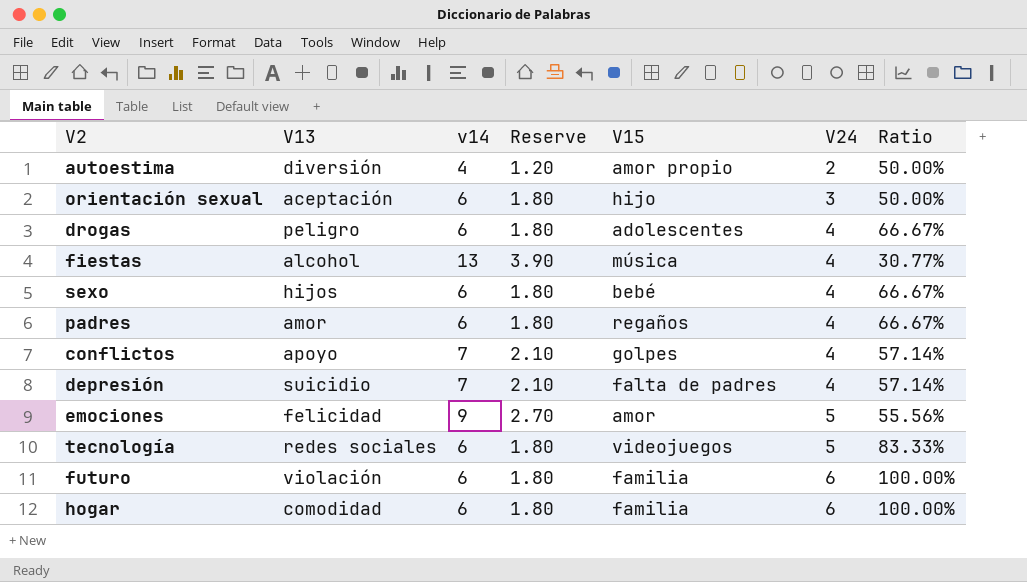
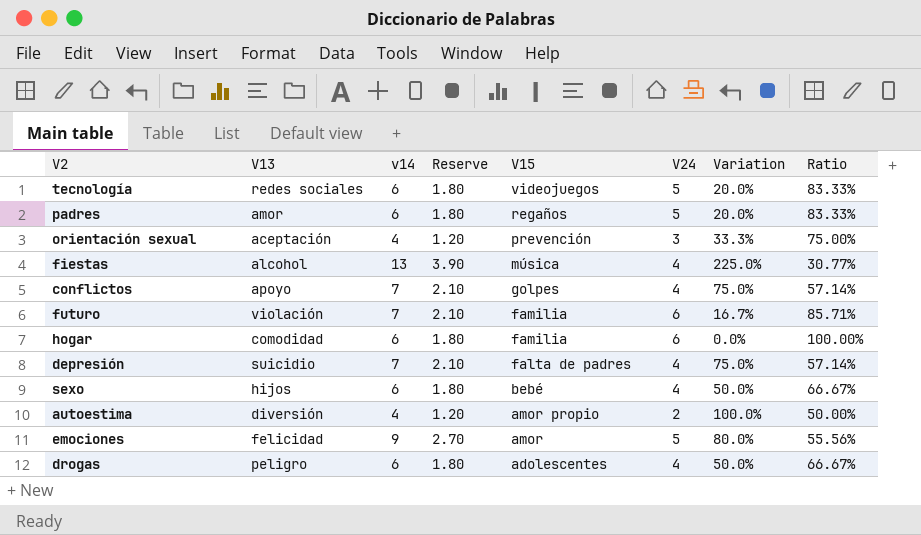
row order: V24 ascending -> V15 descending
column Variation | formula: none -> ([v14] - [V24]) / [V24]
padres | V24: 4 -> 5
padres | Ratio: 66.67% -> 83.33%
orientación sexual | v14: 6 -> 4
orientación sexual | Reserve: 1.80 -> 1.20
orientación sexual | V15: hijo -> prevención
orientación sexual | Ratio: 50.00% -> 75.00%
futuro | v14: 6 -> 7
futuro | Reserve: 1.80 -> 2.10
futuro | Ratio: 100.00% -> 85.71%

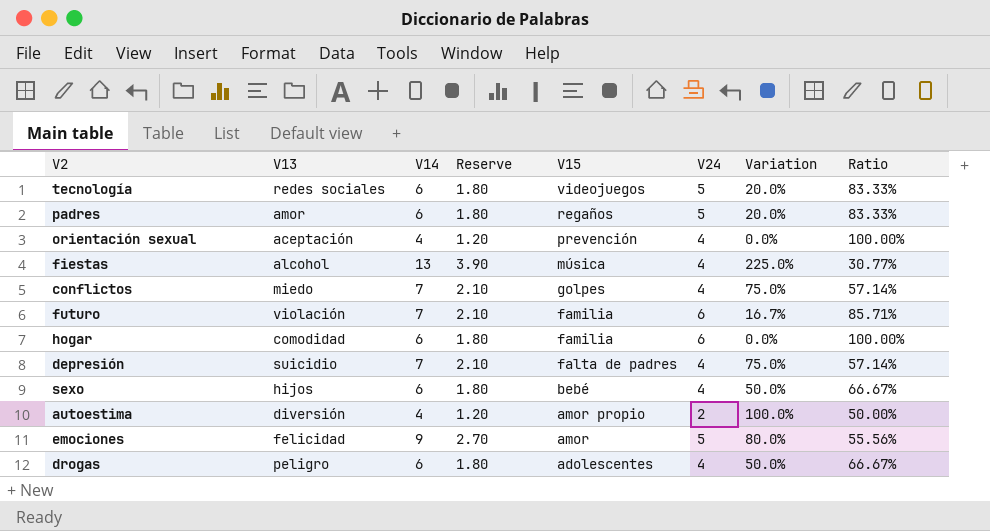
column name: v14 -> V14
orientación sexual | V24: 3 -> 4
orientación sexual | Variation: 33.3% -> 0.0%
orientación sexual | Ratio: 75.00% -> 100.00%
conflictos | V13: apoyo -> miedo

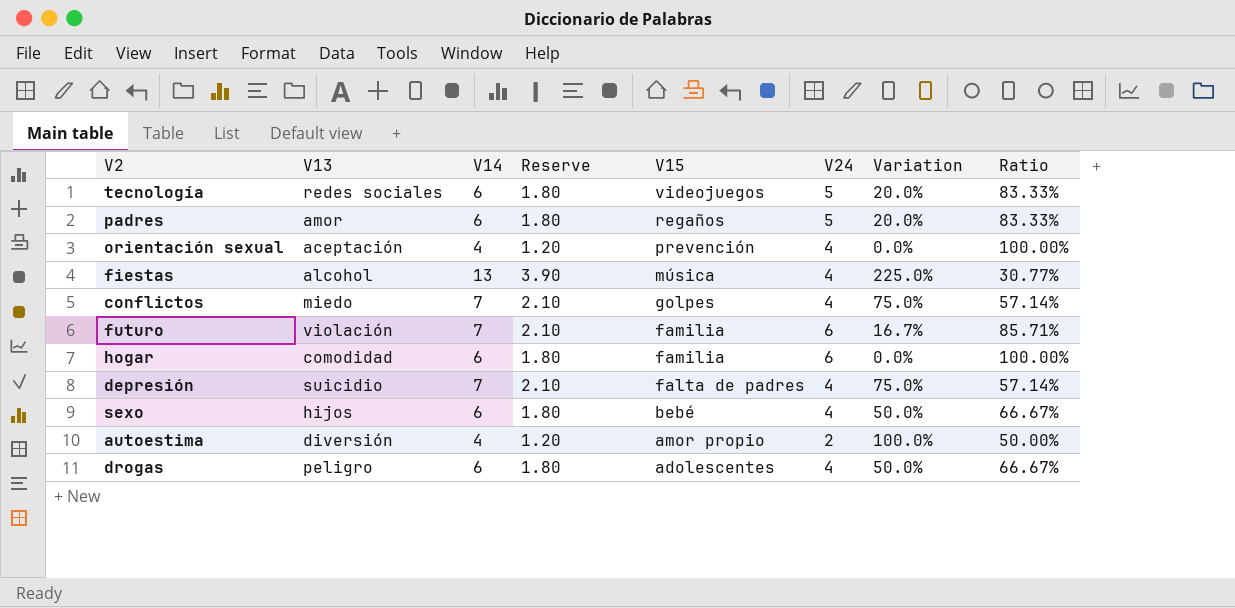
row emociones: felicidad | 9 | 2.70 | amor | 5 | 80.0% | 55.56% -> none

